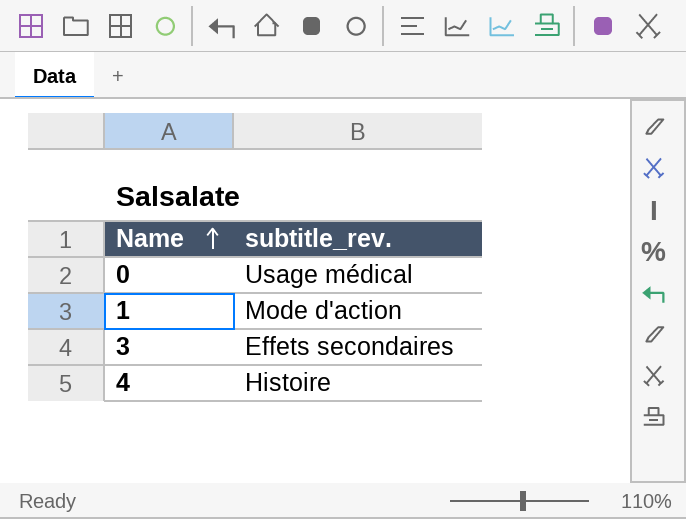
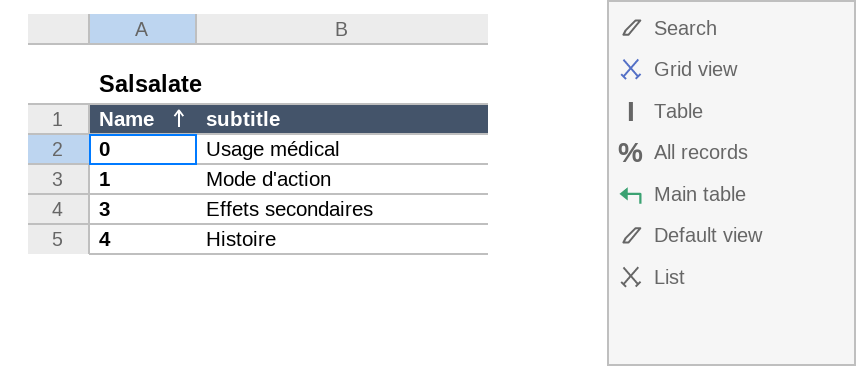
column name: subtitle_rev. -> subtitle

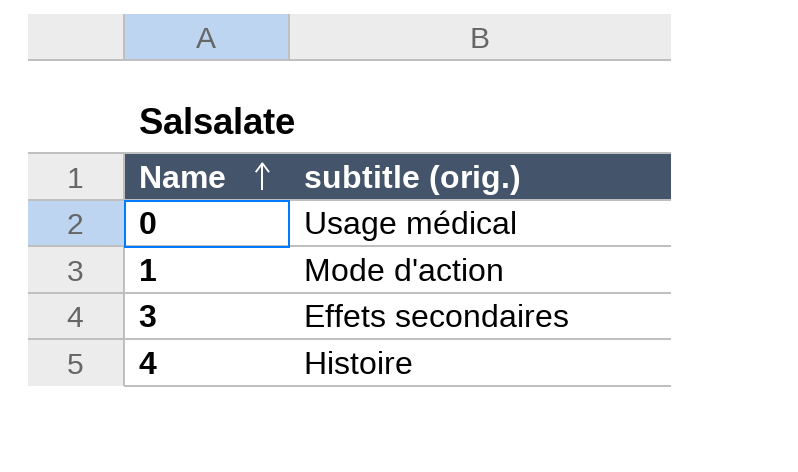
column name: subtitle -> subtitle (orig.)

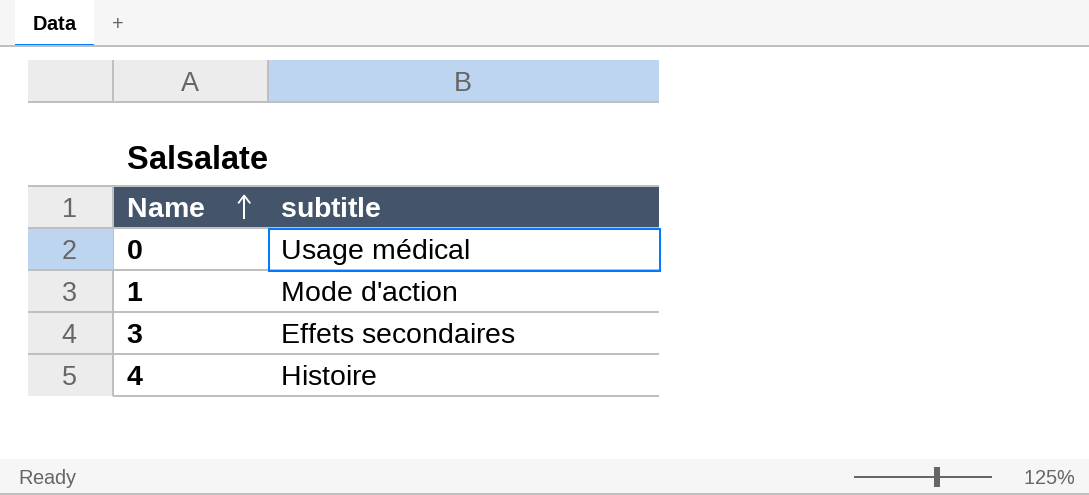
column name: subtitle (orig.) -> subtitle

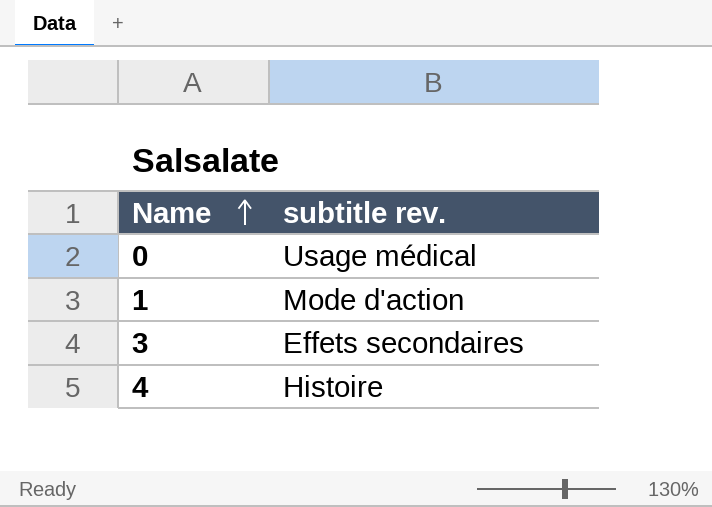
column name: subtitle -> subtitle rev.

